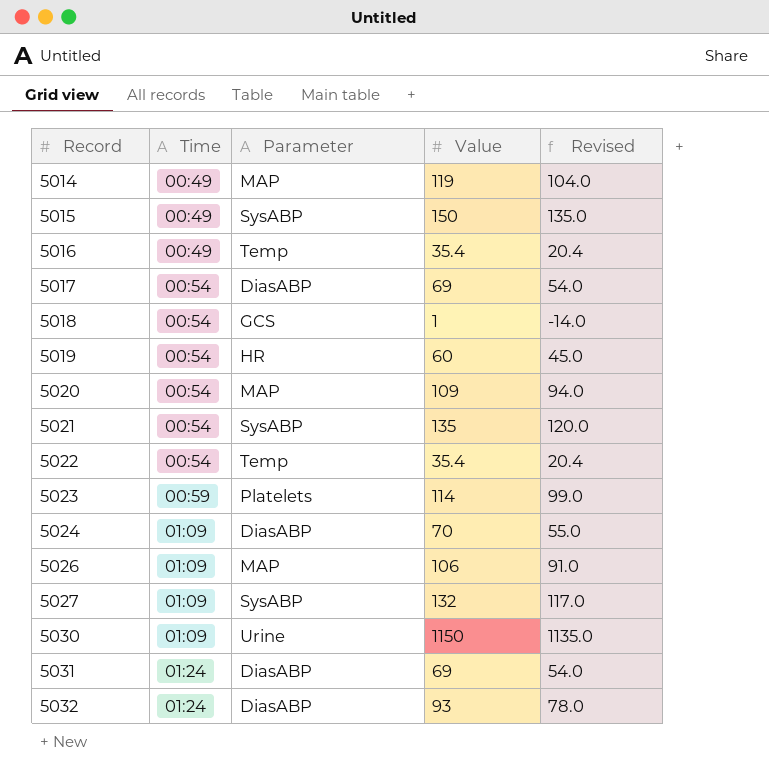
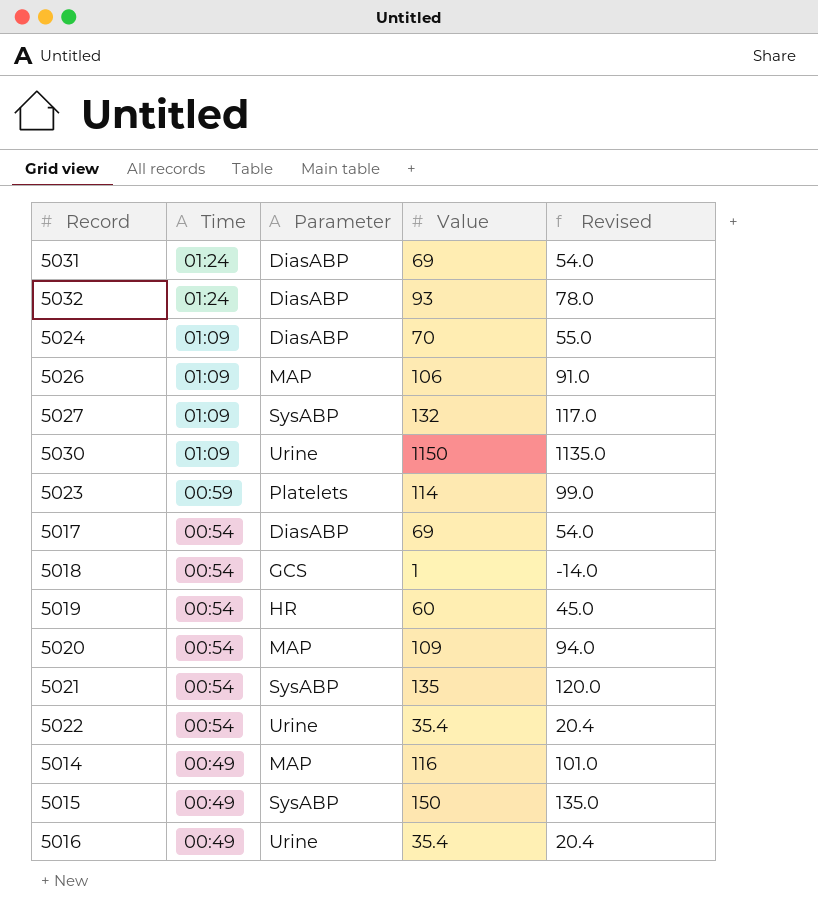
row order: Record ascending -> Time descending
5022 | Parameter: Temp -> Urine
5014 | Value: 119 -> 116
5014 | Revised: 104.0 -> 101.0
5016 | Parameter: Temp -> Urine

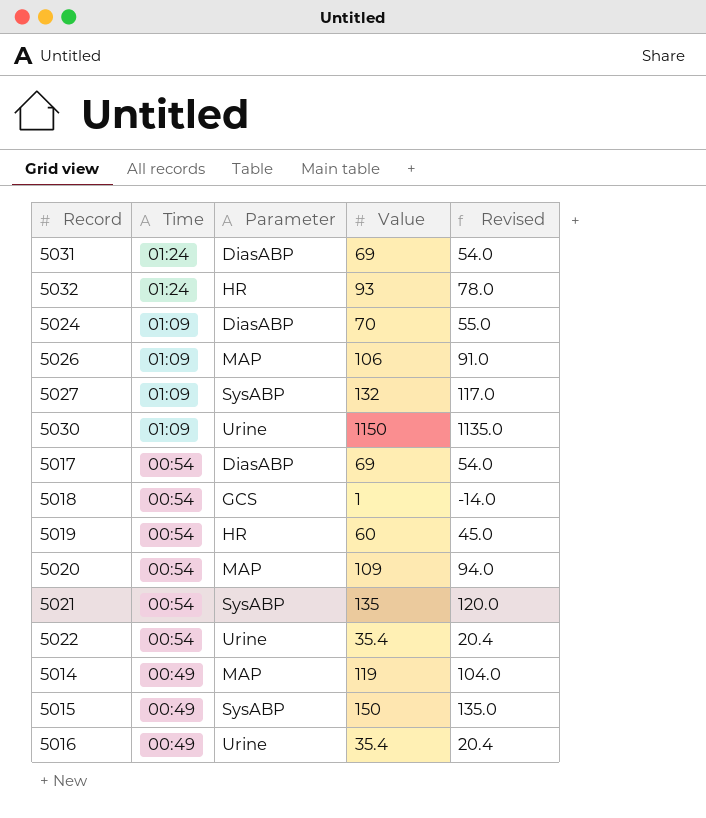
row 5023: 00:59 | Platelets | 114 | 99.0 -> none
5032 | Parameter: DiasABP -> HR
5014 | Value: 116 -> 119
5014 | Revised: 101.0 -> 104.0

